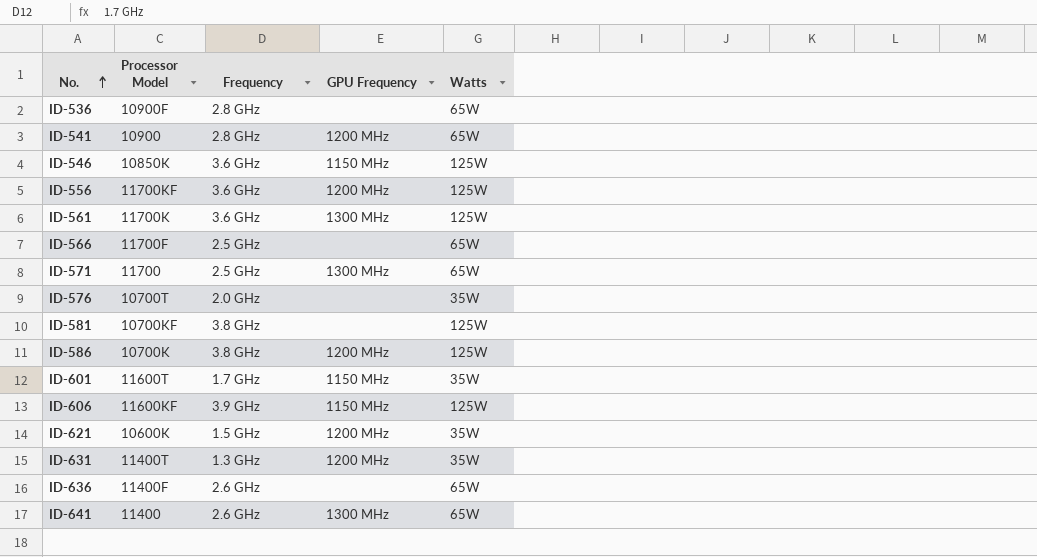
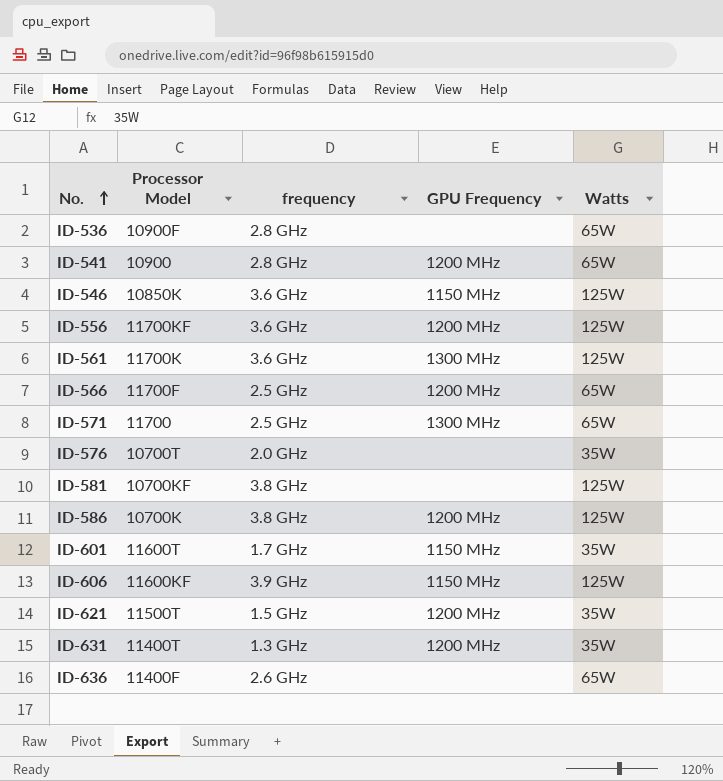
column name: Frequency -> frequency
row ID-641: 11400 | 2.6 GHz | 1300 MHz | 65W -> none
ID-566 | GPU Frequency: none -> 1200 MHz
ID-621 | Processor Model: 10600K -> 11500T

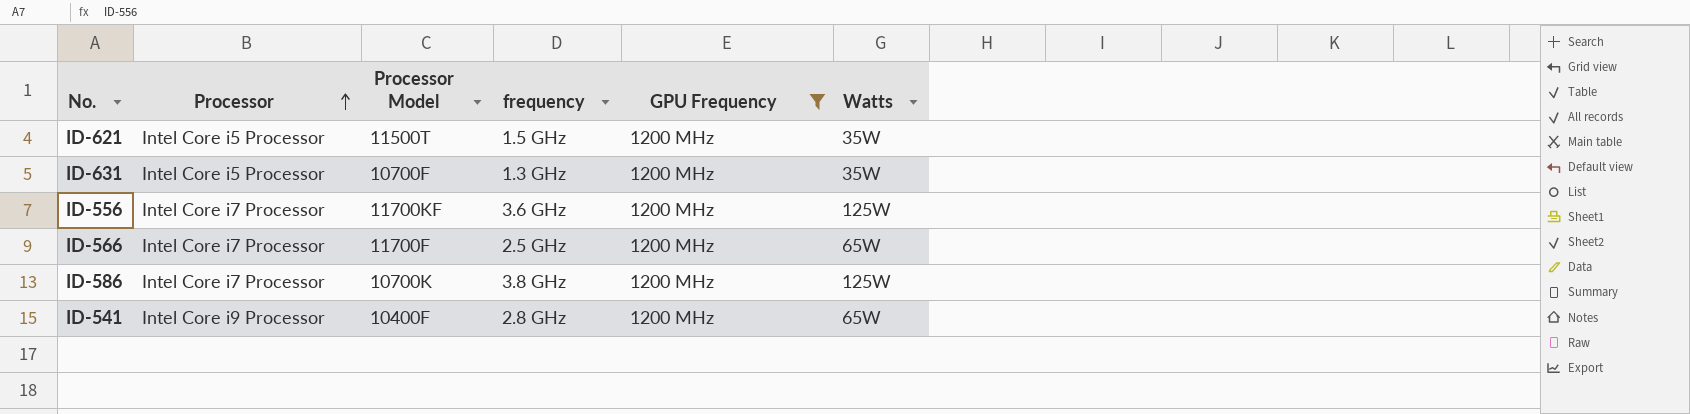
filter: none -> GPU Frequency = 1200 MHz
row order: No. ascending -> Processor ascending
column Processor | position: none -> 2
ID-631 | Processor Model: 11400T -> 10700F
ID-541 | Processor Model: 10900 -> 10400F

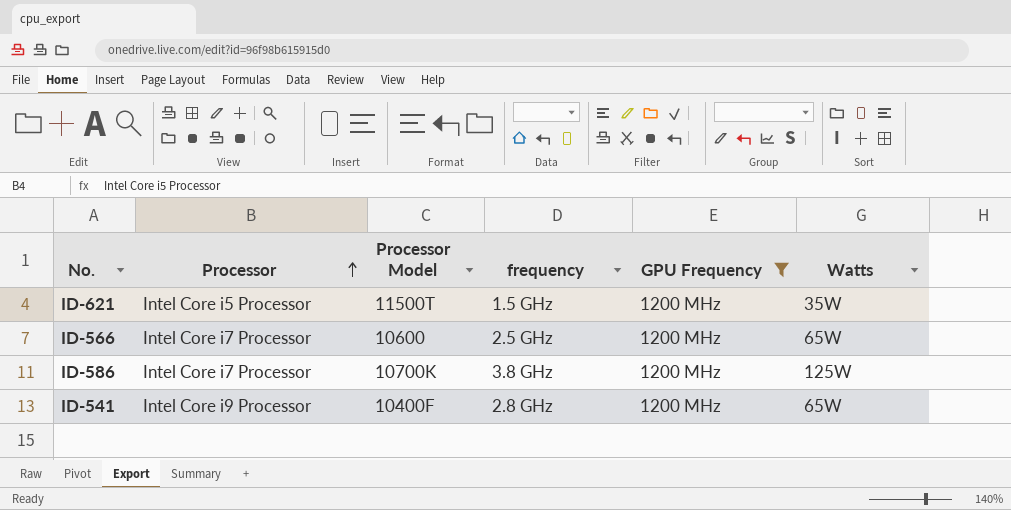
row ID-631: Intel Core i5 Processor | 10700F | 1.3 GHz | 1200 MHz | 35W -> none
row ID-556: Intel Core i7 Processor | 11700KF | 3.6 GHz | 1200 MHz | 125W -> none
ID-566 | Processor Model: 11700F -> 10600

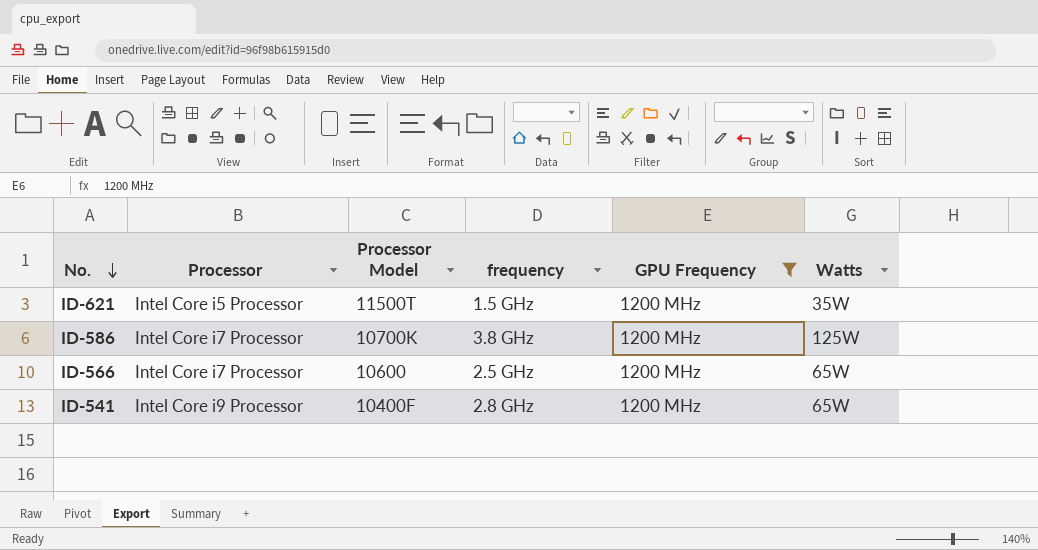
row order: Processor ascending -> No. descending

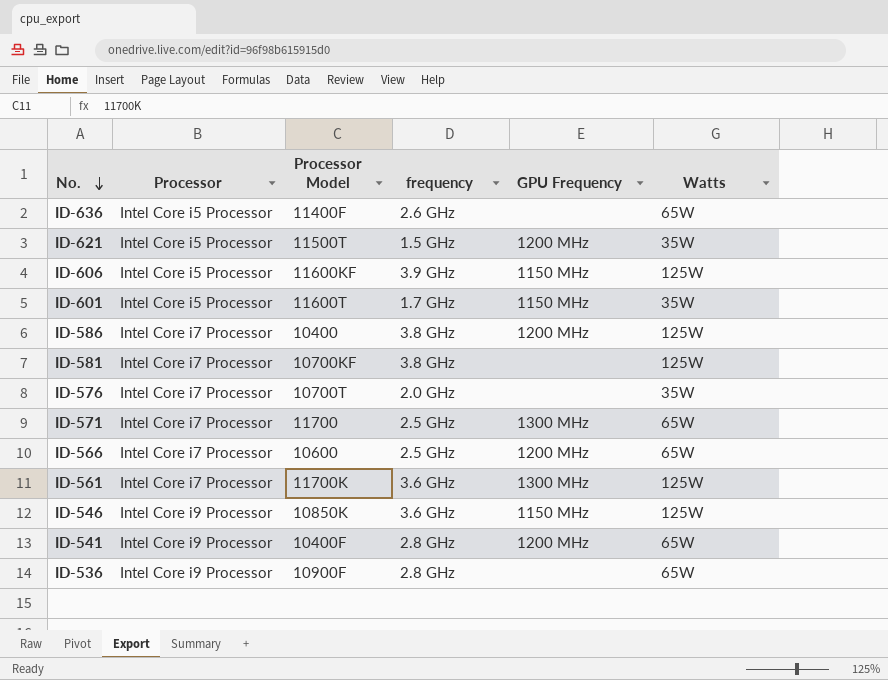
filter: GPU Frequency = 1200 MHz -> none
ID-586 | Processor Model: 10700K -> 10400

